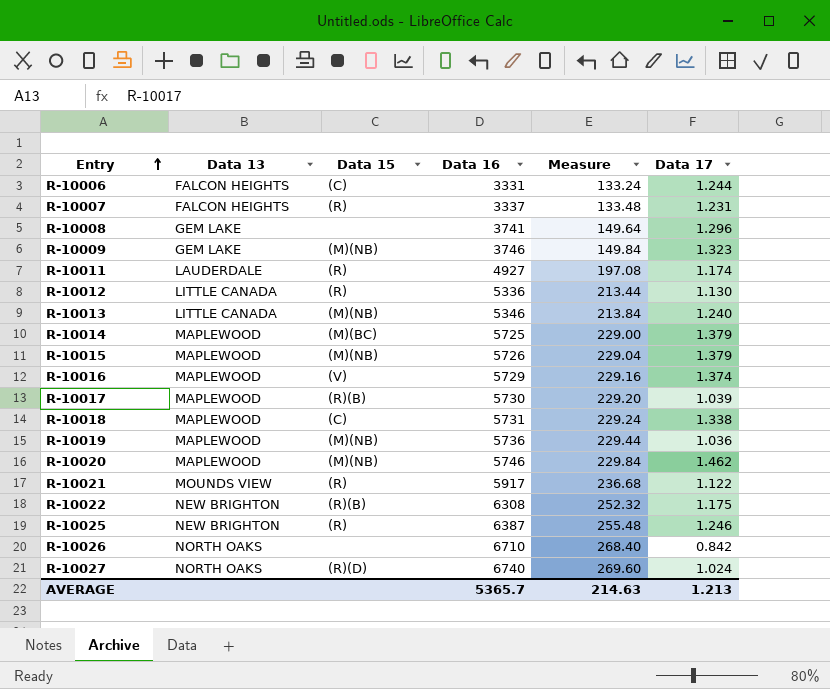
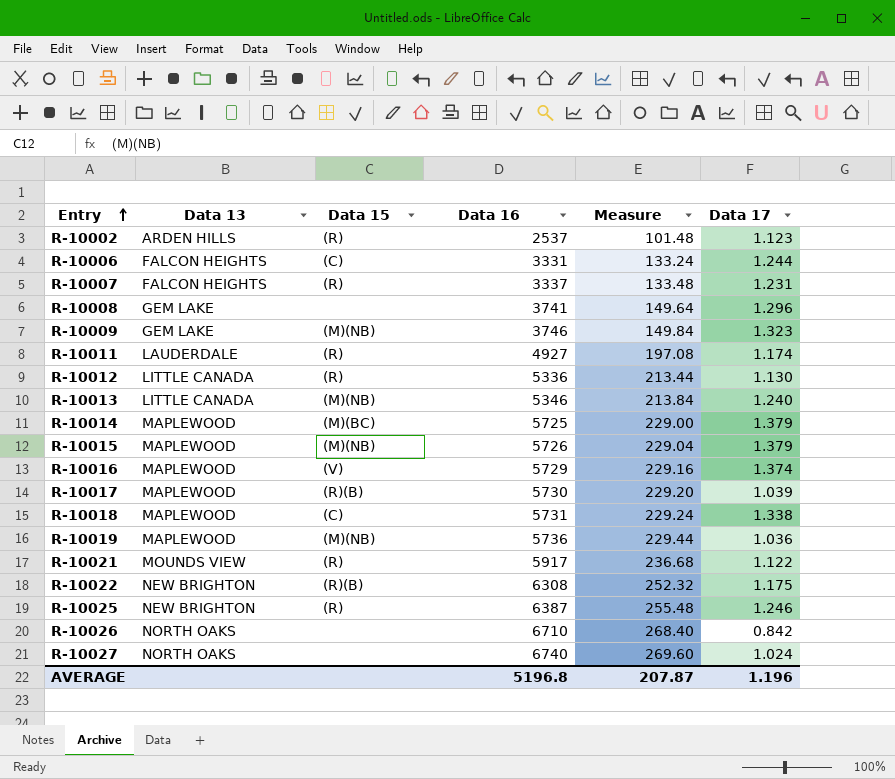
row R-10020: MAPLEWOOD | (M)(NB) | 5746 | 229.84 | 1.462 -> none
row R-10002: none -> ARDEN HILLS | (R) | 2537 | 101.48 | 1.123
R-10027 | Data 15: (R)(D) -> none
AVERAGE | Data 16: 5365.7 -> 5196.8
AVERAGE | Measure: 214.63 -> 207.87
AVERAGE | Data 17: 1.213 -> 1.196

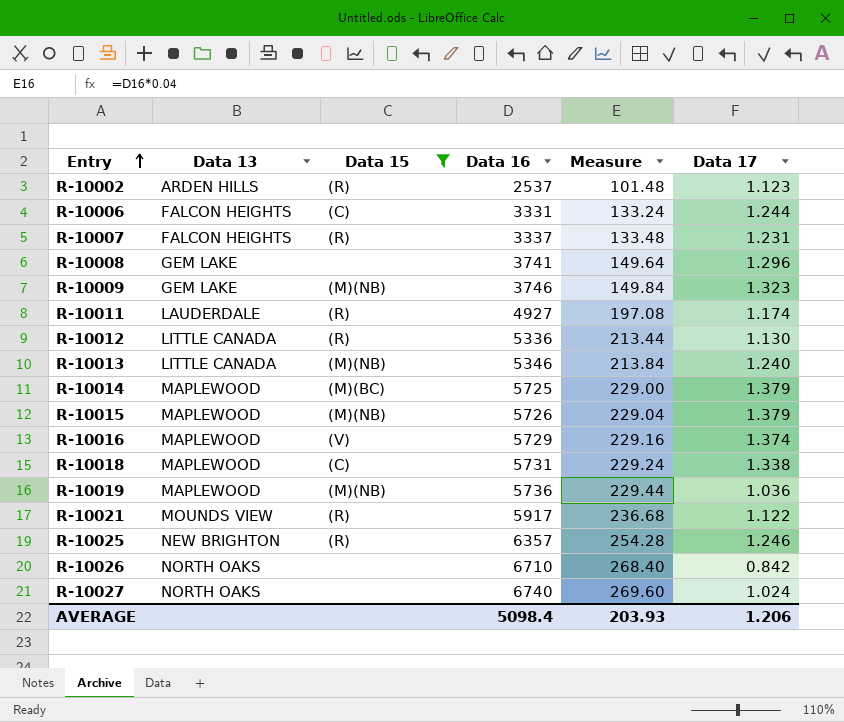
filter: none -> Data 15 != (R)(B)
R-10025 | Data 16: 6387 -> 6357
R-10025 | Measure: 255.48 -> 254.28
AVERAGE | Data 16: 5196.8 -> 5098.4
AVERAGE | Measure: 207.87 -> 203.93
AVERAGE | Data 17: 1.196 -> 1.206

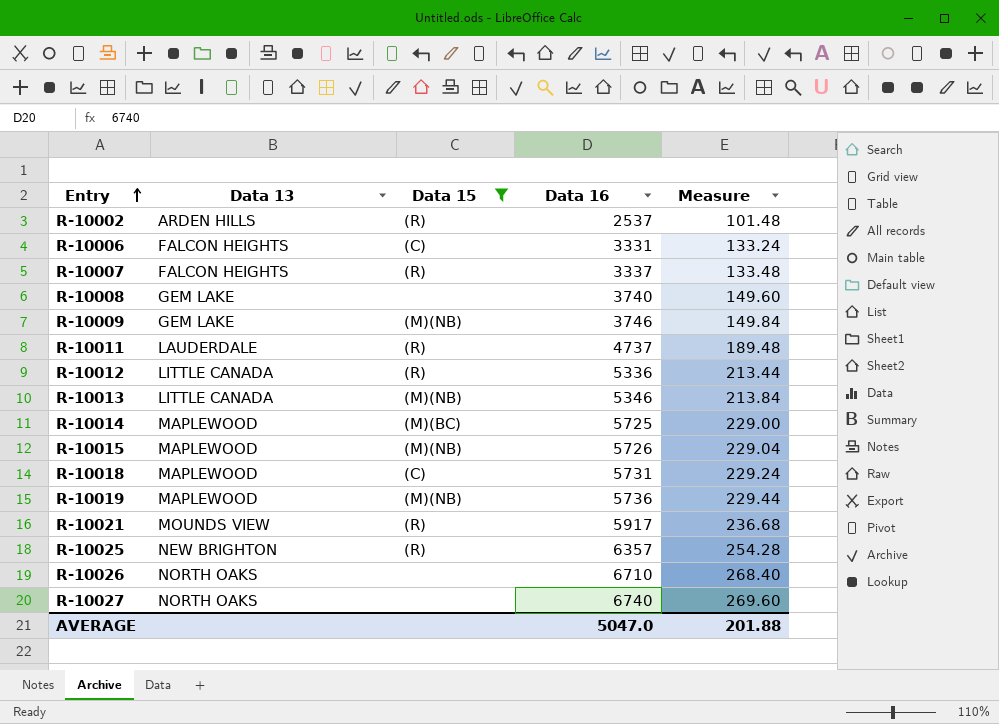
column Data 17 | position: 6 -> none
row R-10016: MAPLEWOOD | (V) | 5729 | 229.16 | 1.374 -> none
R-10008 | Data 16: 3741 -> 3740
R-10008 | Measure: 149.64 -> 149.60
R-10011 | Data 16: 4927 -> 4737
R-10011 | Measure: 197.08 -> 189.48
AVERAGE | Data 16: 5098.4 -> 5047.0
AVERAGE | Measure: 203.93 -> 201.88

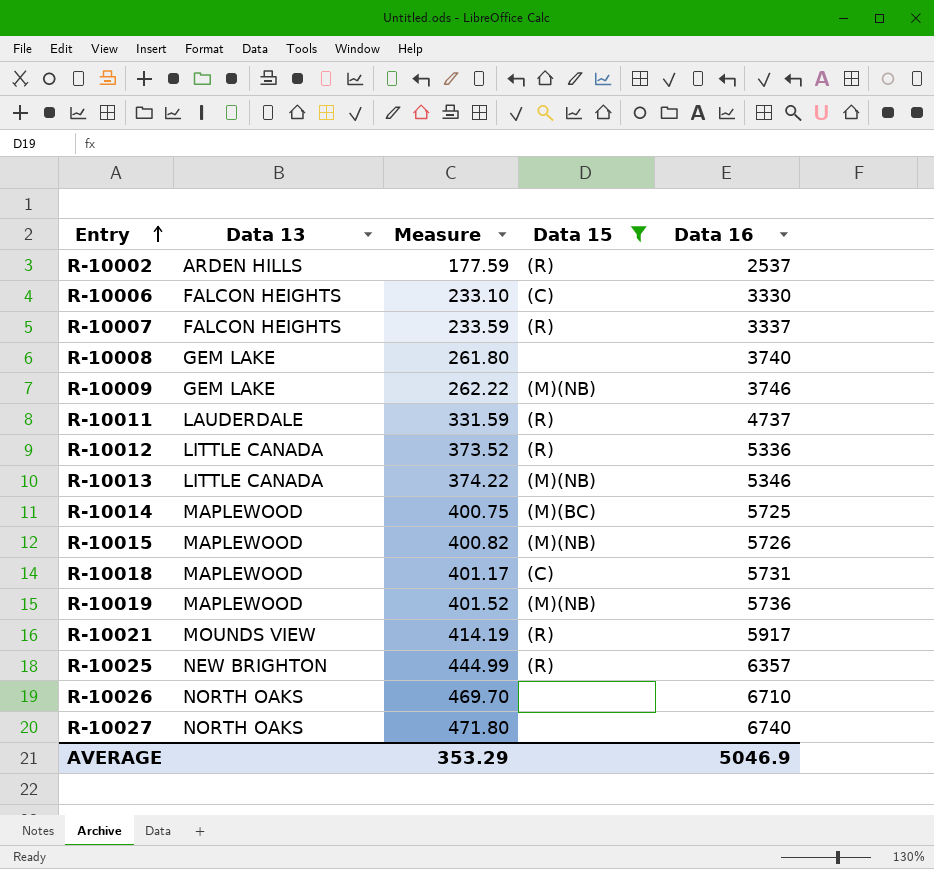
column Measure | formula: [Data 16] * 0.04 -> [Data 16] * 0.07
column Measure | position: 5 -> 3
R-10006 | Data 16: 3331 -> 3330
AVERAGE | Measure: 201.88 -> 353.29
AVERAGE | Data 16: 5047.0 -> 5046.9

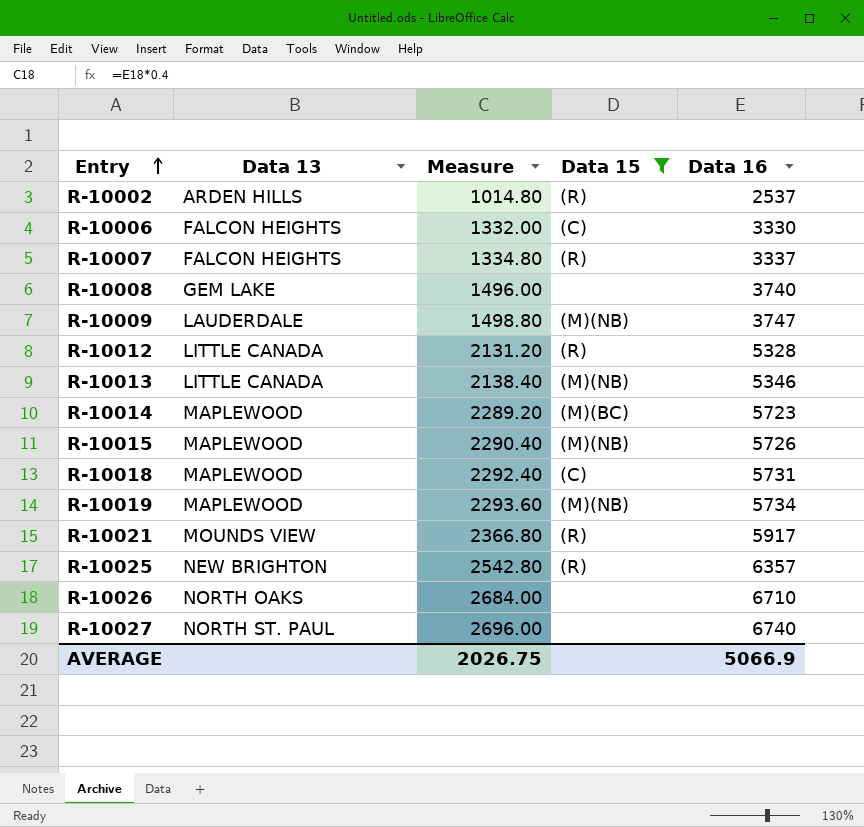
column Measure | formula: [Data 16] * 0.07 -> [Data 16] * 0.4
row R-10011: LAUDERDALE | 331.59 | (R) | 4737 -> none
R-10009 | Data 13: GEM LAKE -> LAUDERDALE
R-10009 | Data 16: 3746 -> 3747
R-10012 | Data 16: 5336 -> 5328
R-10014 | Data 16: 5725 -> 5723
R-10019 | Data 16: 5736 -> 5734
R-10027 | Data 13: NORTH OAKS -> NORTH ST. PAUL
AVERAGE | Measure: 353.29 -> 2026.75
AVERAGE | Data 16: 5046.9 -> 5066.9

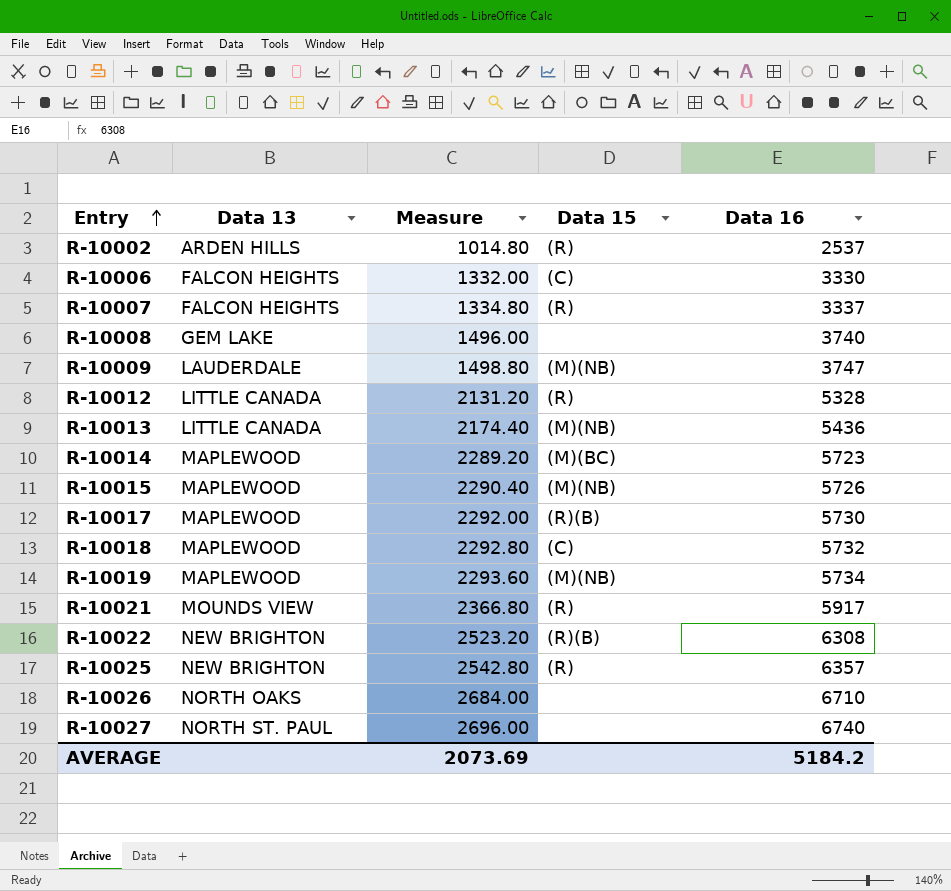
filter: Data 15 != (R)(B) -> none
R-10013 | Measure: 2138.40 -> 2174.40
R-10013 | Data 16: 5346 -> 5436
R-10018 | Measure: 2292.40 -> 2292.80
R-10018 | Data 16: 5731 -> 5732
AVERAGE | Measure: 2026.75 -> 2073.69
AVERAGE | Data 16: 5066.9 -> 5184.2

